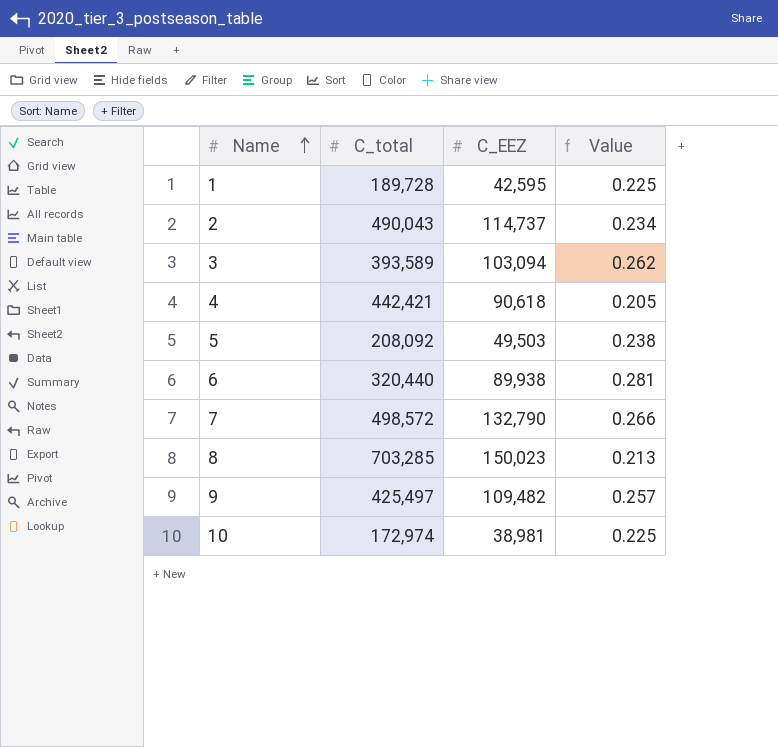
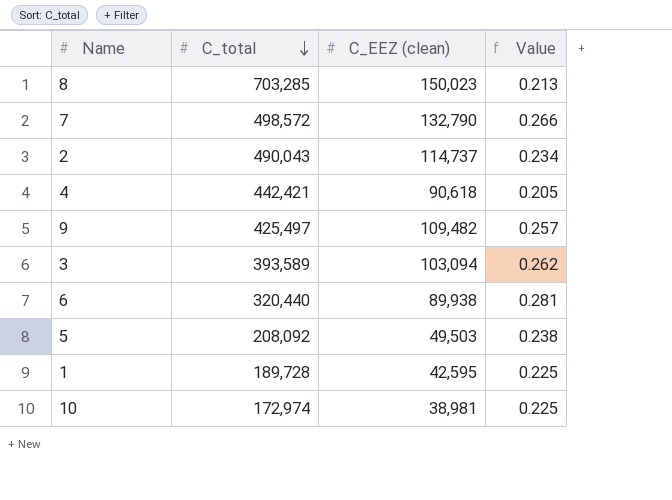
row order: Name ascending -> C_total descending
column name: C_EEZ -> C_EEZ (clean)

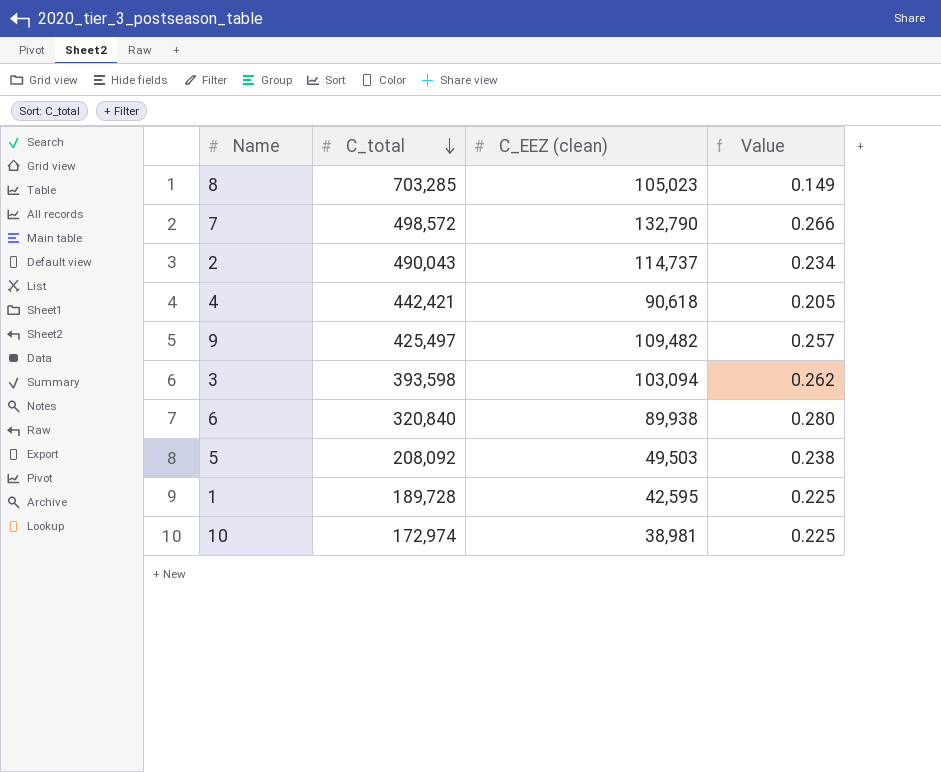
8 | C_EEZ (clean): 150,023 -> 105,023
8 | Value: 0.213 -> 0.149
3 | C_total: 393,589 -> 393,598
6 | C_total: 320,440 -> 320,840
6 | Value: 0.281 -> 0.280

